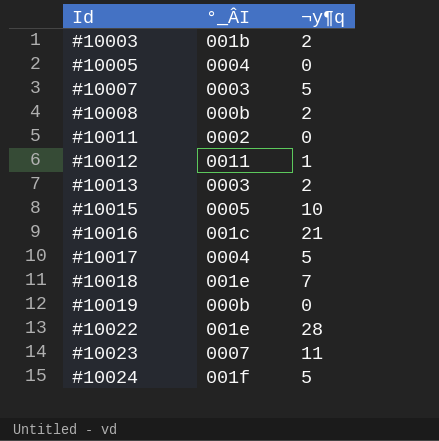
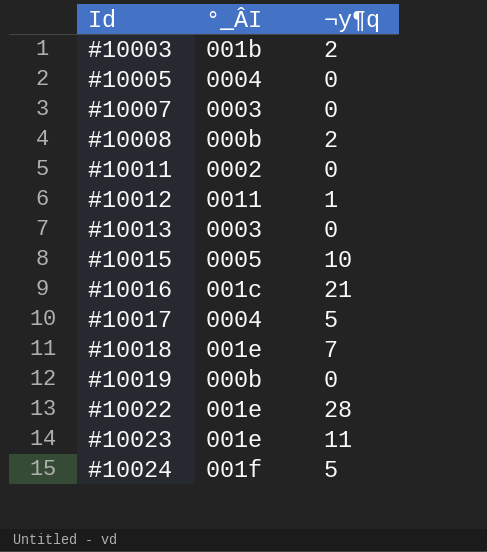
#10007 | ¬y¶q: 5 -> 0
#10013 | ¬y¶q: 2 -> 0
#10023 | °_ÂI: 0007 -> 001e

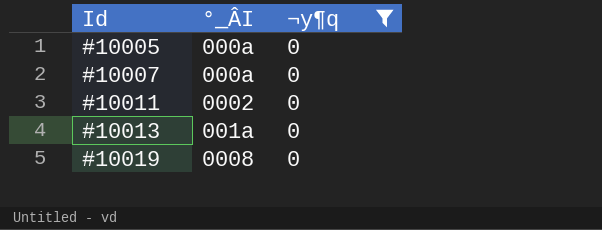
filter: none -> ¬y¶q = 0
#10005 | °_ÂI: 0004 -> 000a
#10007 | °_ÂI: 0003 -> 000a
#10013 | °_ÂI: 0003 -> 001a
#10019 | °_ÂI: 000b -> 0008

